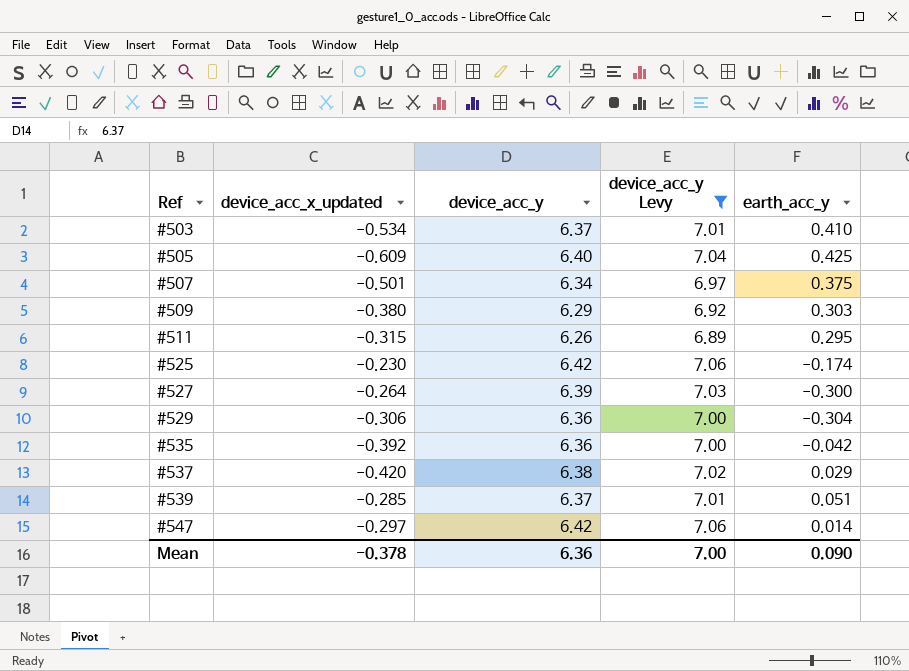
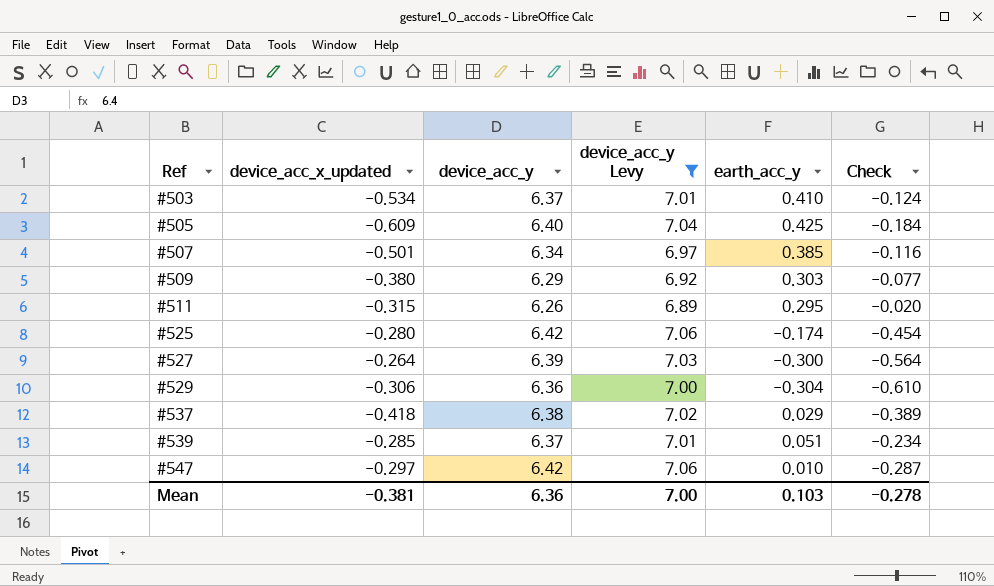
column Check | formula: none -> [device_acc_x_updated] + [earth_acc_y]
row #535: -0.392 | 6.36 | 7.00 | -0.042 -> none
#507 | earth_acc_y: 0.375 -> 0.385
#525 | device_acc_x_updated: -0.230 -> -0.280
#537 | device_acc_x_updated: -0.420 -> -0.418
#547 | earth_acc_y: 0.014 -> 0.010
Mean | device_acc_x_updated: -0.378 -> -0.381
Mean | earth_acc_y: 0.090 -> 0.103

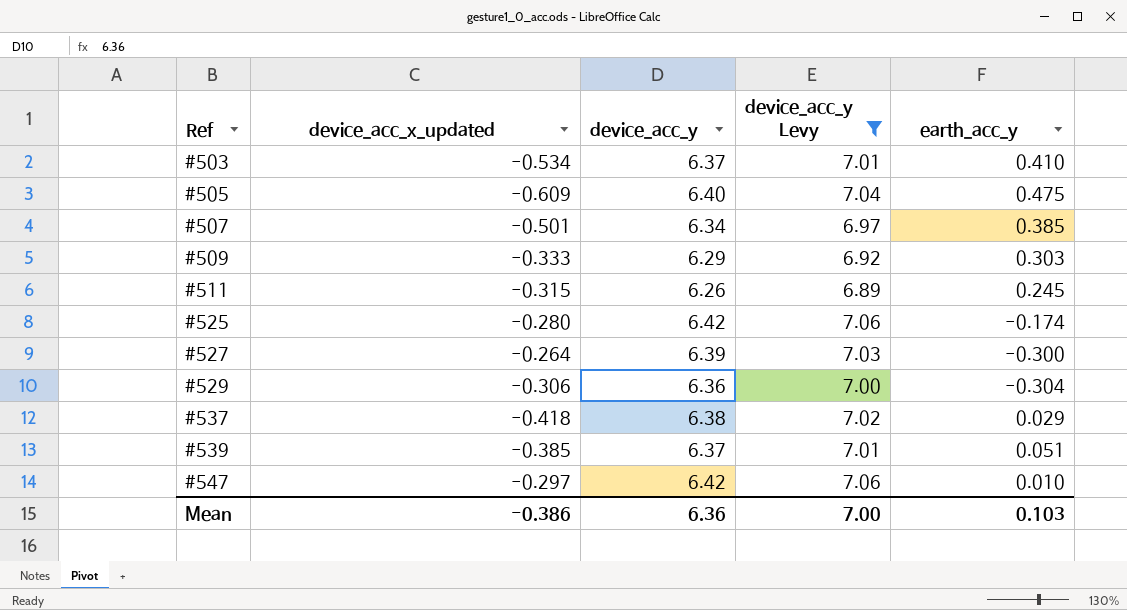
column Check | formula: [device_acc_x_updated] + [earth_acc_y] -> none
#505 | earth_acc_y: 0.425 -> 0.475
#509 | device_acc_x_updated: -0.380 -> -0.333
#511 | earth_acc_y: 0.295 -> 0.245
#539 | device_acc_x_updated: -0.285 -> -0.385
Mean | device_acc_x_updated: -0.381 -> -0.386

